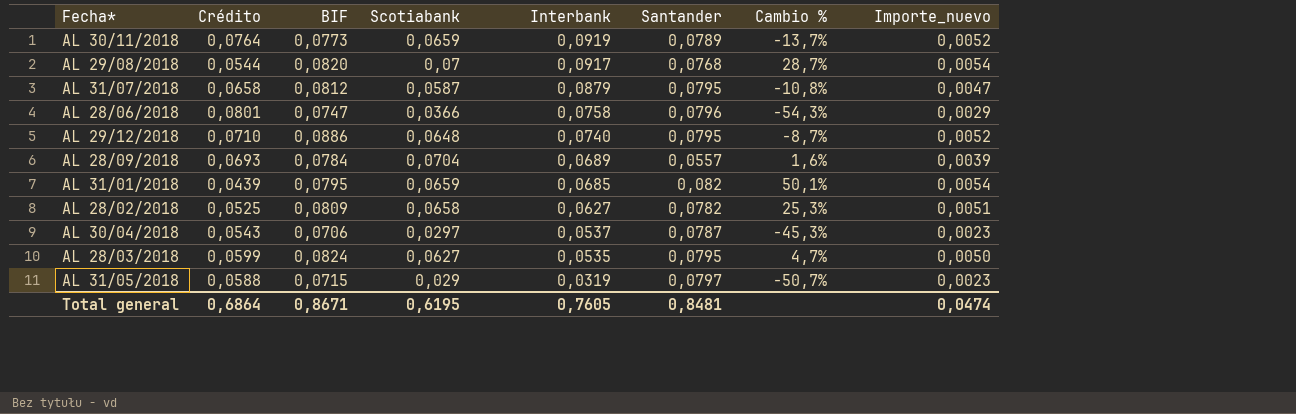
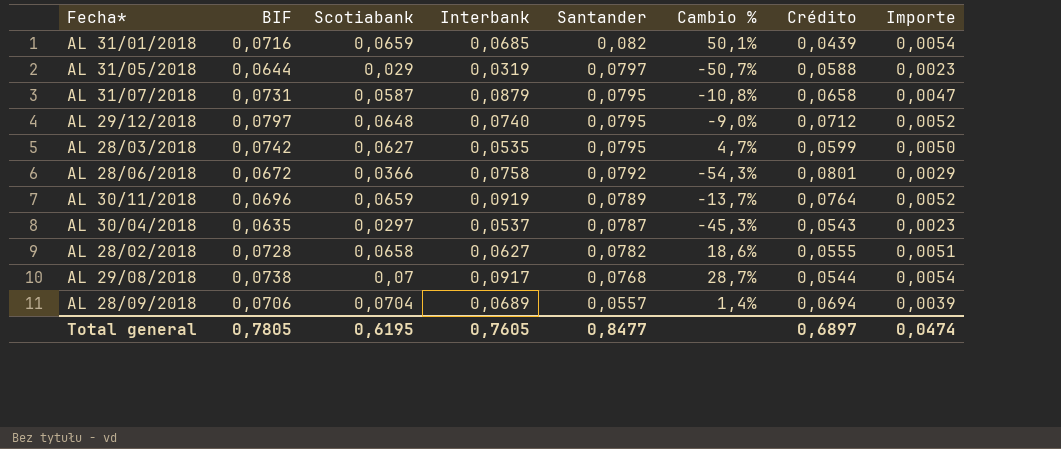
row order: Interbank descending -> Santander descending
column Crédito | position: 2 -> 7
column name: Importe_nuevo -> Importe
AL 31/01/2018 | BIF: 0,0795 -> 0,0716
AL 31/05/2018 | BIF: 0,0715 -> 0,0644
AL 31/07/2018 | BIF: 0,0812 -> 0,0731
AL 29/12/2018 | BIF: 0,0886 -> 0,0797
AL 29/12/2018 | Cambio %: -8,7% -> -9,0%
AL 29/12/2018 | Crédito: 0,0710 -> 0,0712
AL 28/03/2018 | BIF: 0,0824 -> 0,0742
AL 28/06/2018 | BIF: 0,0747 -> 0,0672
AL 28/06/2018 | Santander: 0,0796 -> 0,0792
AL 30/11/2018 | BIF: 0,0773 -> 0,0696
AL 30/04/2018 | BIF: 0,0706 -> 0,0635
AL 28/02/2018 | BIF: 0,0809 -> 0,0728
AL 28/02/2018 | Cambio %: 25,3% -> 18,6%
AL 28/02/2018 | Crédito: 0,0525 -> 0,0555
AL 29/08/2018 | BIF: 0,0820 -> 0,0738
AL 28/09/2018 | BIF: 0,0784 -> 0,0706
AL 28/09/2018 | Cambio %: 1,6% -> 1,4%
AL 28/09/2018 | Crédito: 0,0693 -> 0,0694
Total general | BIF: 0,8671 -> 0,7805
Total general | Santander: 0,8481 -> 0,8477
Total general | Crédito: 0,6864 -> 0,6897

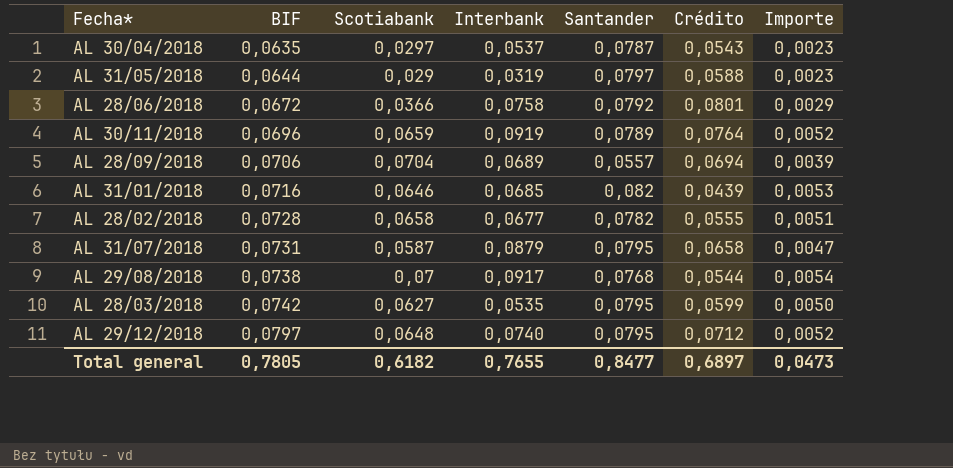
row order: Santander descending -> BIF ascending
column Cambio % | formula: ([Scotiabank] - [Crédito]) / [Crédito] -> none
AL 31/01/2018 | Scotiabank: 0,0659 -> 0,0646
AL 31/01/2018 | Importe: 0,0054 -> 0,0053
AL 28/02/2018 | Interbank: 0,0627 -> 0,0677
Total general | Scotiabank: 0,6195 -> 0,6182
Total general | Interbank: 0,7605 -> 0,7655
Total general | Importe: 0,0474 -> 0,0473

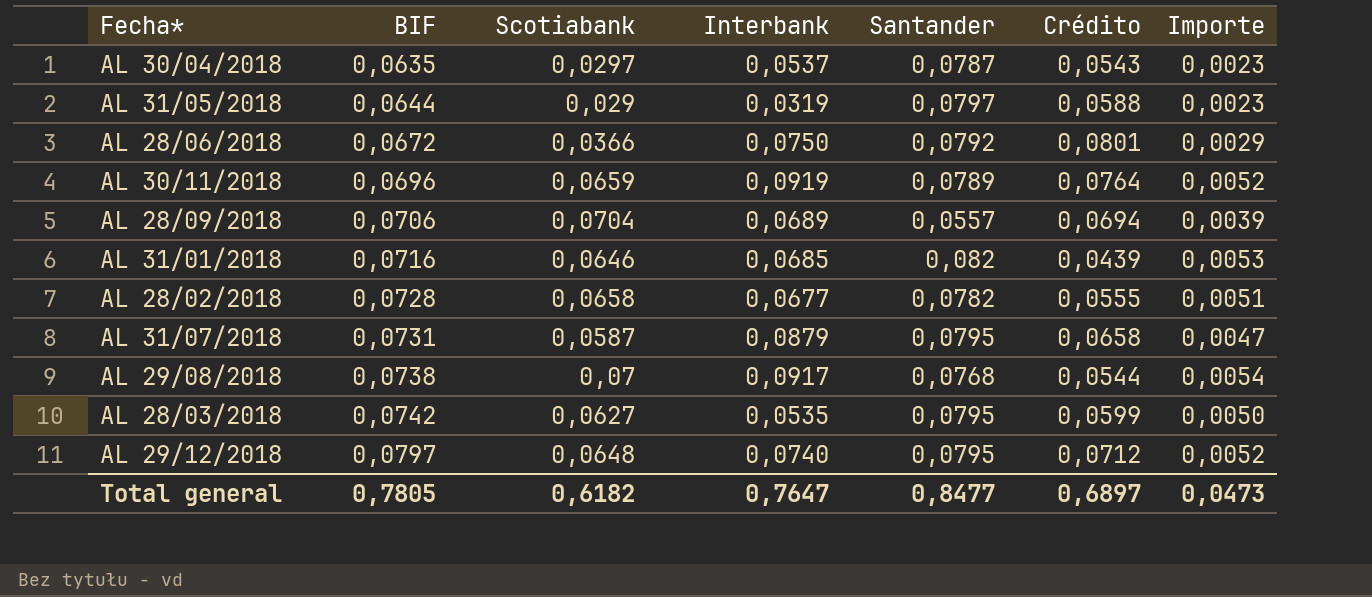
AL 28/06/2018 | Interbank: 0,0758 -> 0,0750
Total general | Interbank: 0,7655 -> 0,7647

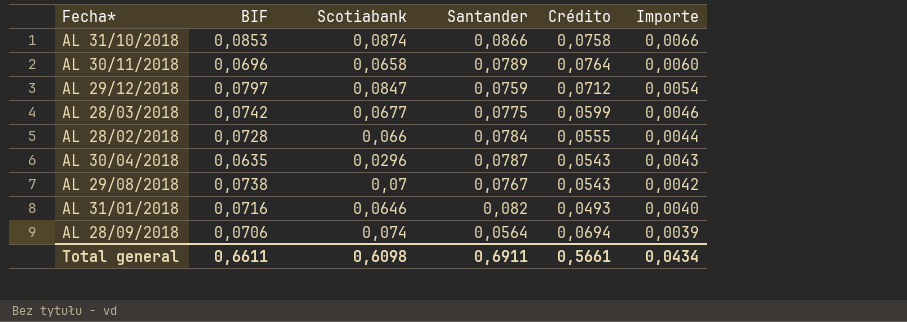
row order: BIF ascending -> Importe descending
column Interbank | position: 4 -> none
column Importe | formula: [Scotiabank] * [Santander] -> [Santander] * [Crédito]
row AL 31/05/2018: 0,0644 | 0,029 | 0,0319 | 0,0797 | 0,0588 | 0,0023 -> none
row AL 28/06/2018: 0,0672 | 0,0366 | 0,0750 | 0,0792 | 0,0801 | 0,0029 -> none
row AL 31/07/2018: 0,0731 | 0,0587 | 0,0879 | 0,0795 | 0,0658 | 0,0047 -> none
row AL 31/10/2018: none -> 0,0853 | 0,0874 | 0,0866 | 0,0758 | 0,0066
AL 30/11/2018 | Scotiabank: 0,0659 -> 0,0658
AL 29/12/2018 | Scotiabank: 0,0648 -> 0,0847
AL 29/12/2018 | Santander: 0,0795 -> 0,0759
AL 28/03/2018 | Scotiabank: 0,0627 -> 0,0677
AL 28/03/2018 | Santander: 0,0795 -> 0,0775
AL 28/02/2018 | Scotiabank: 0,0658 -> 0,066
AL 28/02/2018 | Santander: 0,0782 -> 0,0784
AL 30/04/2018 | Scotiabank: 0,0297 -> 0,0296
AL 29/08/2018 | Santander: 0,0768 -> 0,0767
AL 29/08/2018 | Crédito: 0,0544 -> 0,0543
AL 31/01/2018 | Crédito: 0,0439 -> 0,0493
AL 28/09/2018 | Scotiabank: 0,0704 -> 0,074
AL 28/09/2018 | Santander: 0,0557 -> 0,0564
Total general | BIF: 0,7805 -> 0,6611
Total general | Scotiabank: 0,6182 -> 0,6098
Total general | Santander: 0,8477 -> 0,6911
Total general | Crédito: 0,6897 -> 0,5661
Total general | Importe: 0,0473 -> 0,0434

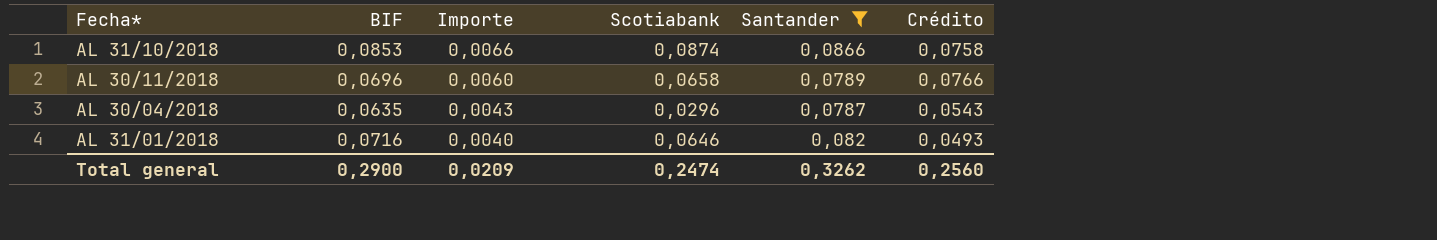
filter: none -> Santander >= 0,0787
column Importe | position: 6 -> 3
AL 30/11/2018 | Crédito: 0,0764 -> 0,0766
Total general | BIF: 0,6611 -> 0,2900
Total general | Importe: 0,0434 -> 0,0209
Total general | Scotiabank: 0,6098 -> 0,2474
Total general | Santander: 0,6911 -> 0,3262
Total general | Crédito: 0,5661 -> 0,2560

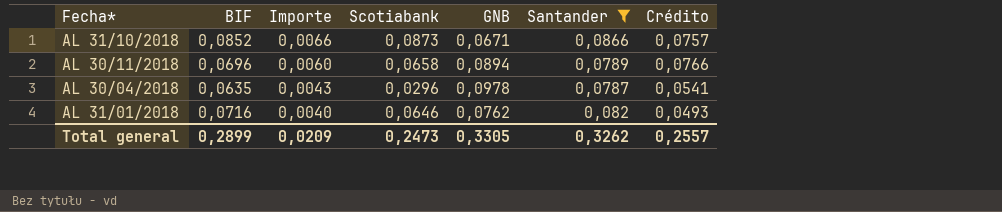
column GNB | position: none -> 5
AL 31/10/2018 | BIF: 0,0853 -> 0,0852
AL 31/10/2018 | Scotiabank: 0,0874 -> 0,0873
AL 31/10/2018 | Crédito: 0,0758 -> 0,0757
AL 30/04/2018 | Crédito: 0,0543 -> 0,0541
Total general | BIF: 0,2900 -> 0,2899
Total general | Scotiabank: 0,2474 -> 0,2473
Total general | Crédito: 0,2560 -> 0,2557

